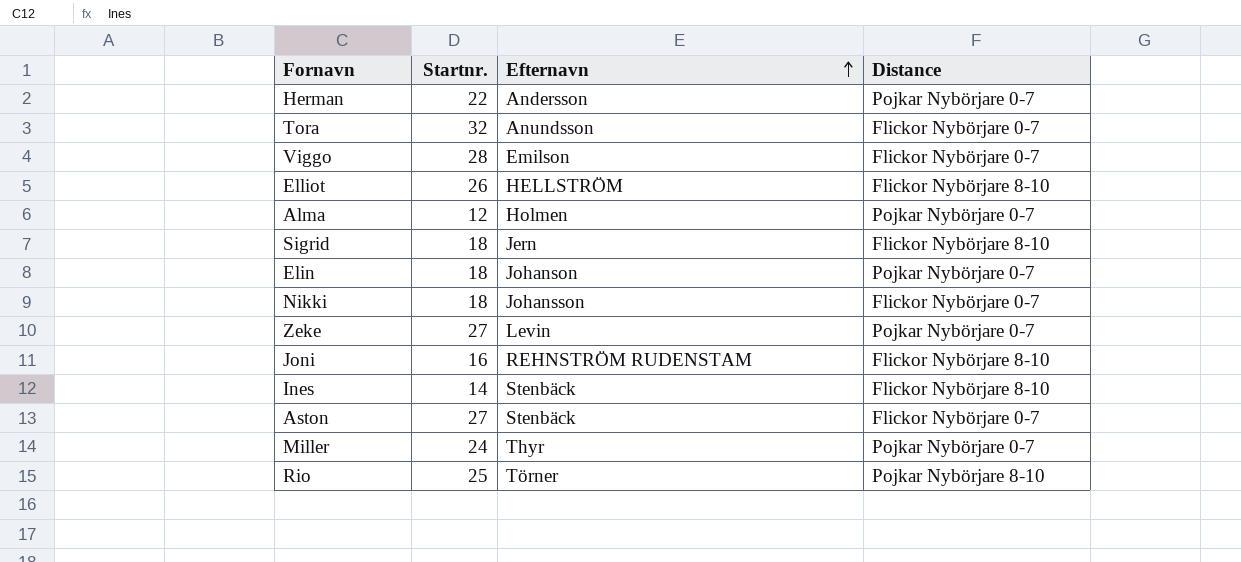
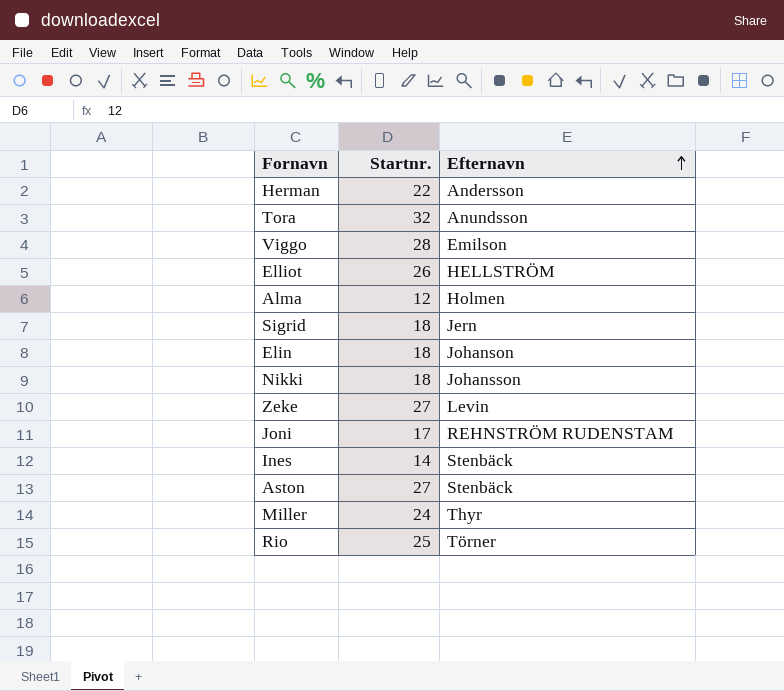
column Distance | position: 4 -> none
Joni | Startnr.: 16 -> 17

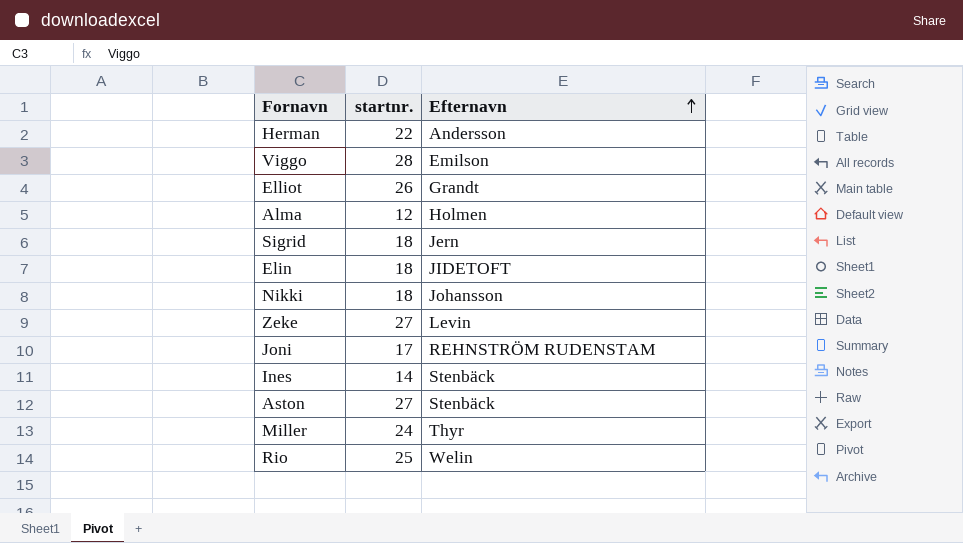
column name: Startnr. -> startnr.
row Tora: 32 | Anundsson -> none
Elliot | Efternavn: HELLSTRÖM -> Grandt
Elin | Efternavn: Johanson -> JIDETOFT
Rio | Efternavn: Törner -> Welin

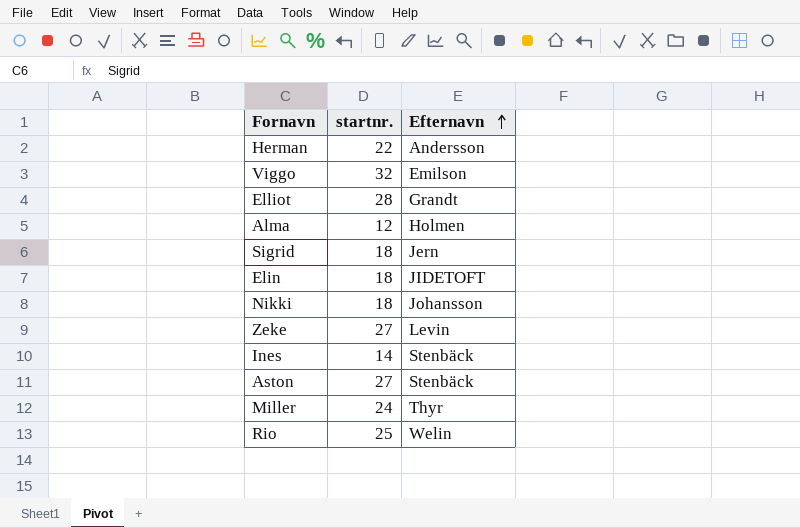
row Joni: 17 | REHNSTRÖM RUDENSTAM -> none
Viggo | startnr.: 28 -> 32
Elliot | startnr.: 26 -> 28

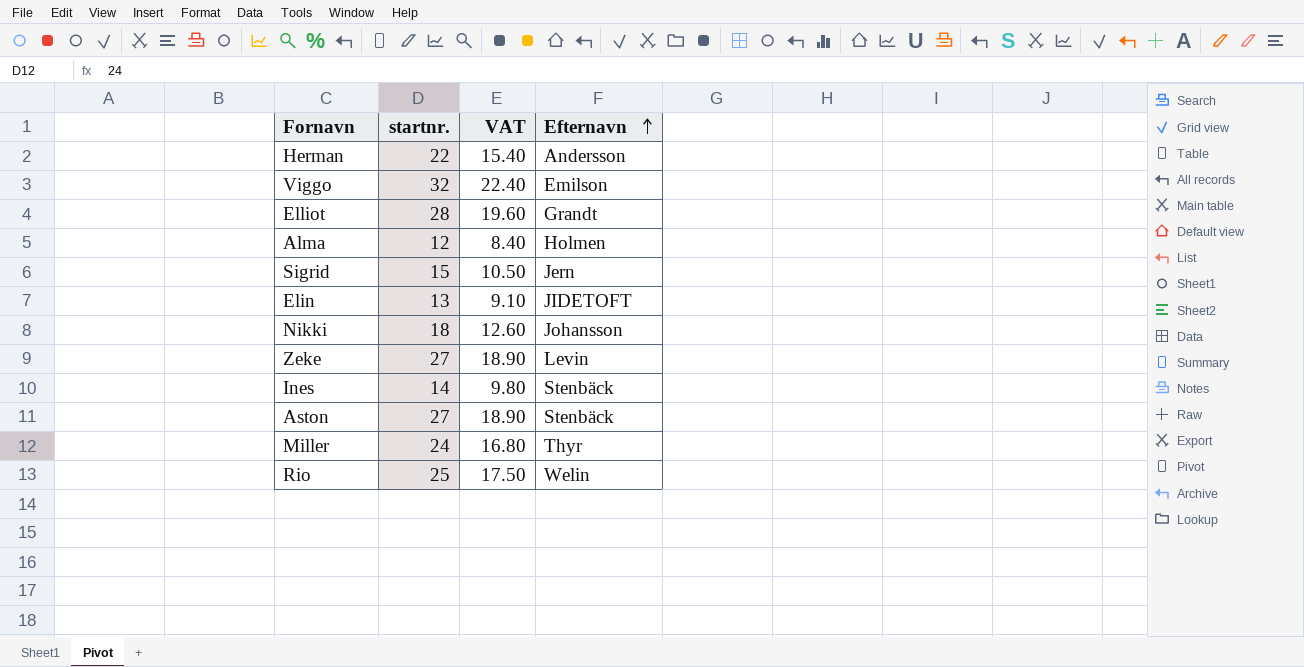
column VAT | formula: none -> [startnr.] * 0.7
Sigrid | startnr.: 18 -> 15
Elin | startnr.: 18 -> 13

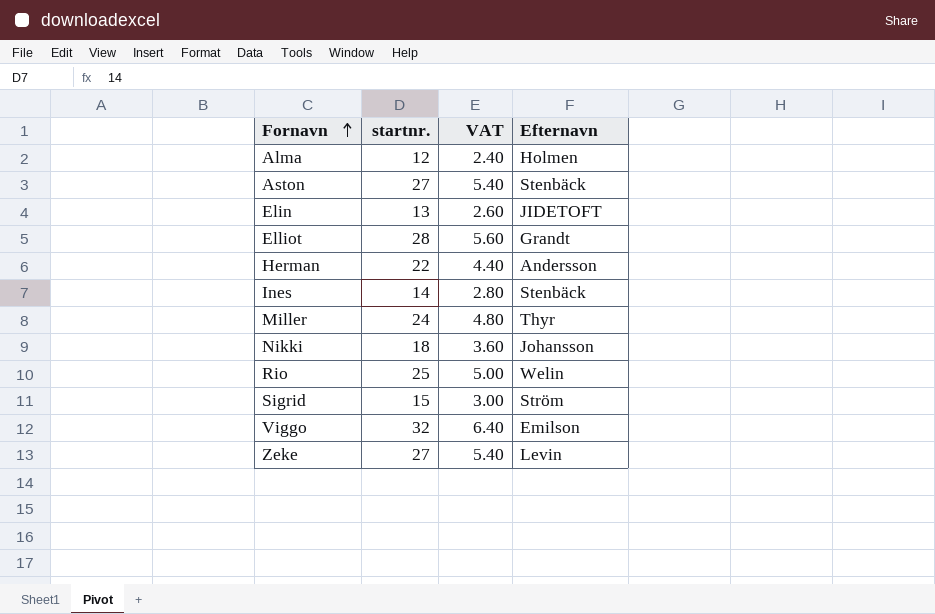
row order: Efternavn ascending -> Fornavn ascending
column VAT | formula: [startnr.] * 0.7 -> [startnr.] * 0.2
Sigrid | Efternavn: Jern -> Ström

